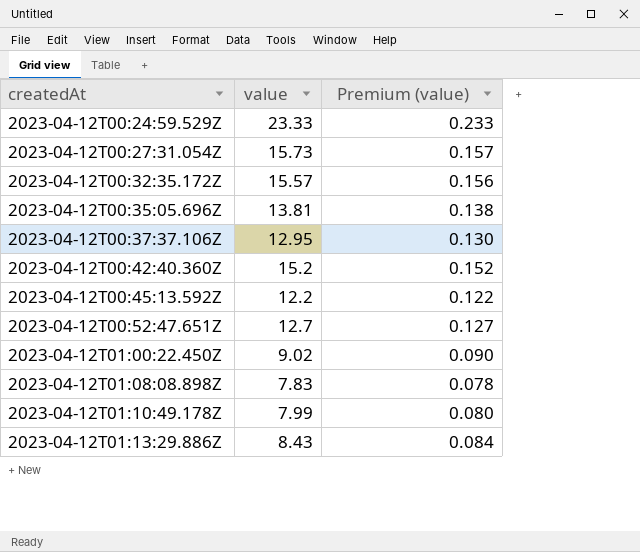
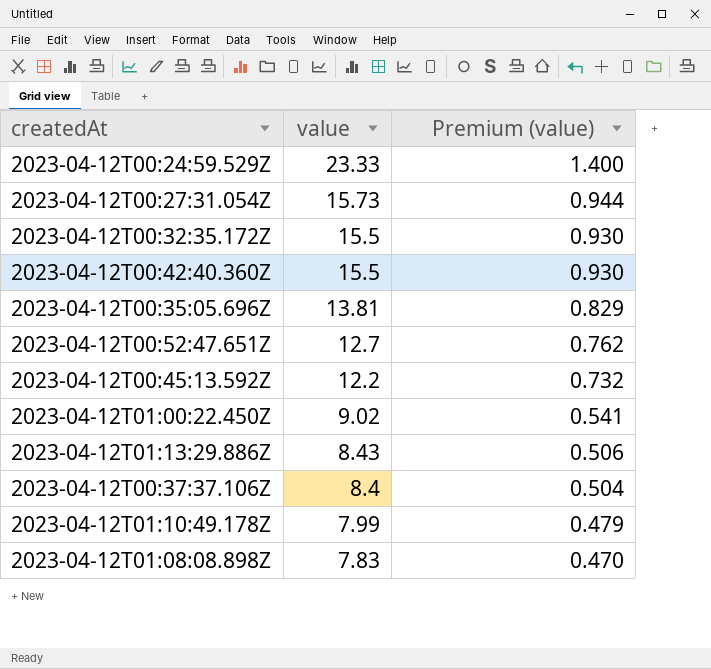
row order: createdAt ascending -> value descending
column Premium (value) | formula: [value] * 0.01 -> [value] * 0.06
2023-04-12T00:32:35.172Z | value: 15.57 -> 15.5
2023-04-12T00:42:40.360Z | value: 15.2 -> 15.5
2023-04-12T00:37:37.106Z | value: 12.95 -> 8.4

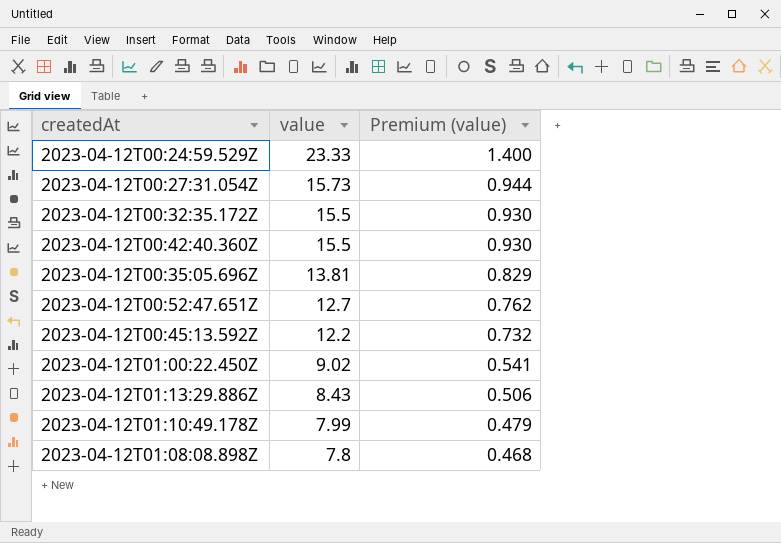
row 2023-04-12T00:37:37.106Z: 8.4 | 0.504 -> none
2023-04-12T01:08:08.898Z | value: 7.83 -> 7.8
2023-04-12T01:08:08.898Z | Premium (value): 0.470 -> 0.468

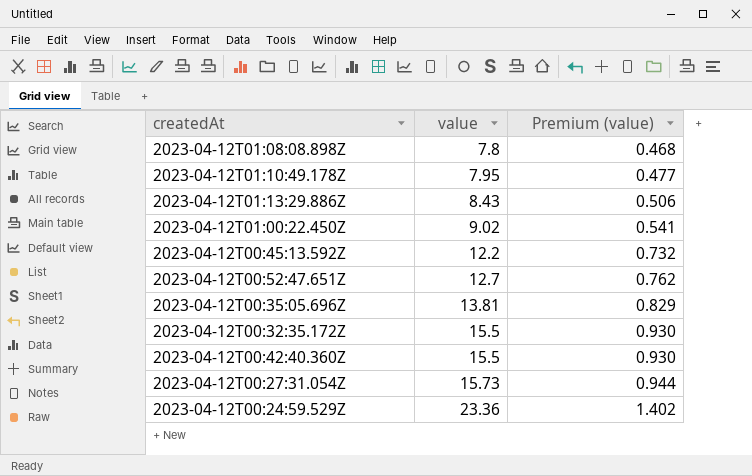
row order: value descending -> value ascending
2023-04-12T01:10:49.178Z | value: 7.99 -> 7.95
2023-04-12T01:10:49.178Z | Premium (value): 0.479 -> 0.477
2023-04-12T00:24:59.529Z | value: 23.33 -> 23.36
2023-04-12T00:24:59.529Z | Premium (value): 1.400 -> 1.402

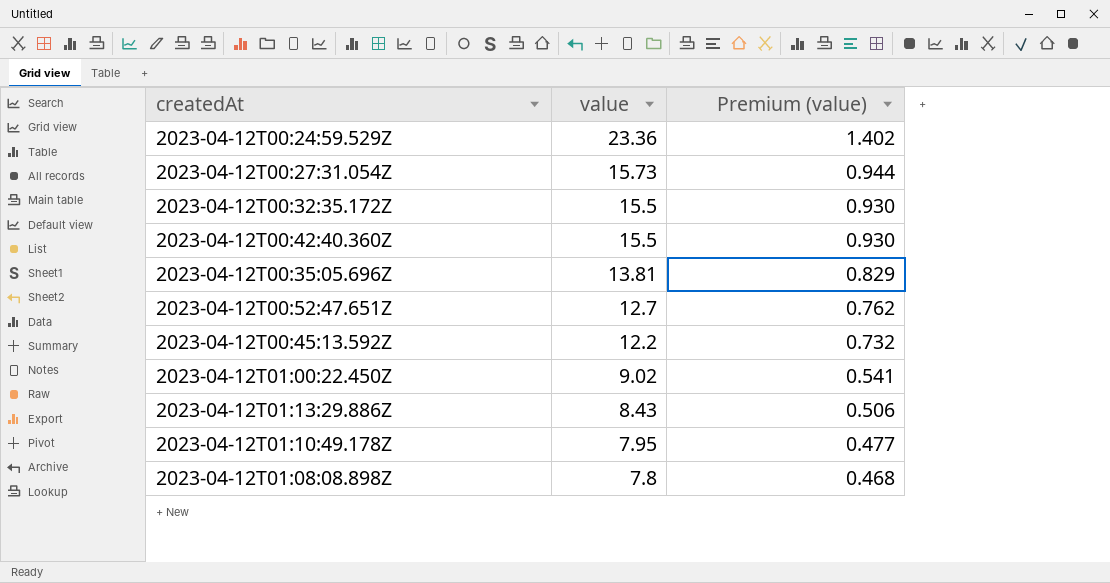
row order: value ascending -> value descending

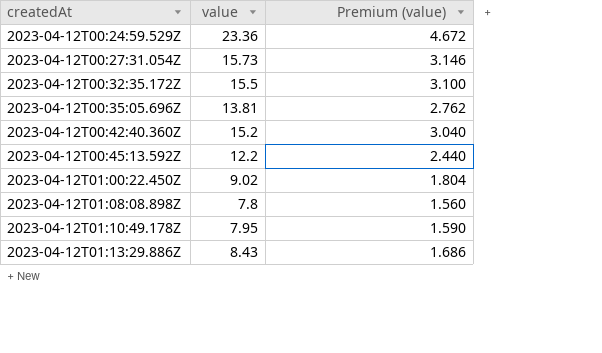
row order: value descending -> createdAt ascending
column Premium (value) | formula: [value] * 0.06 -> [value] * 0.2
row 2023-04-12T00:52:47.651Z: 12.7 | 0.762 -> none
2023-04-12T00:42:40.360Z | value: 15.5 -> 15.2

